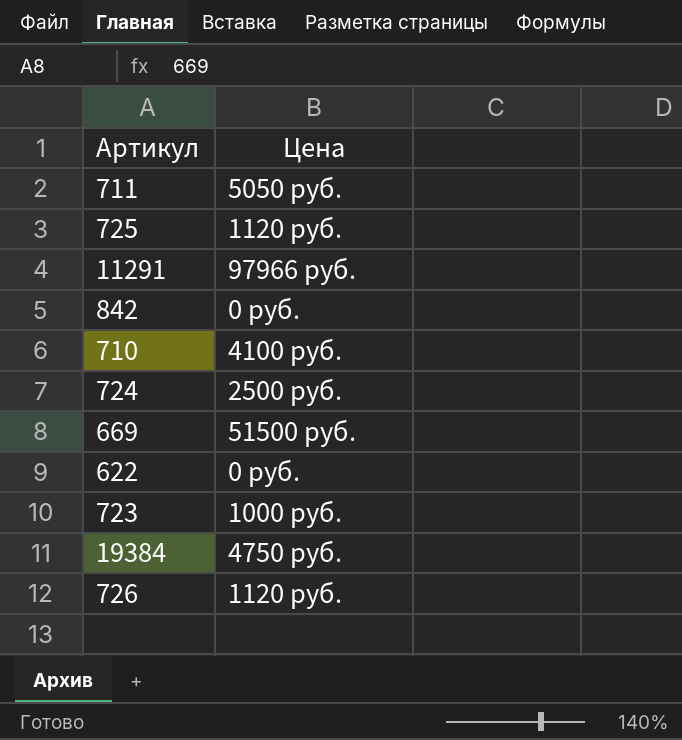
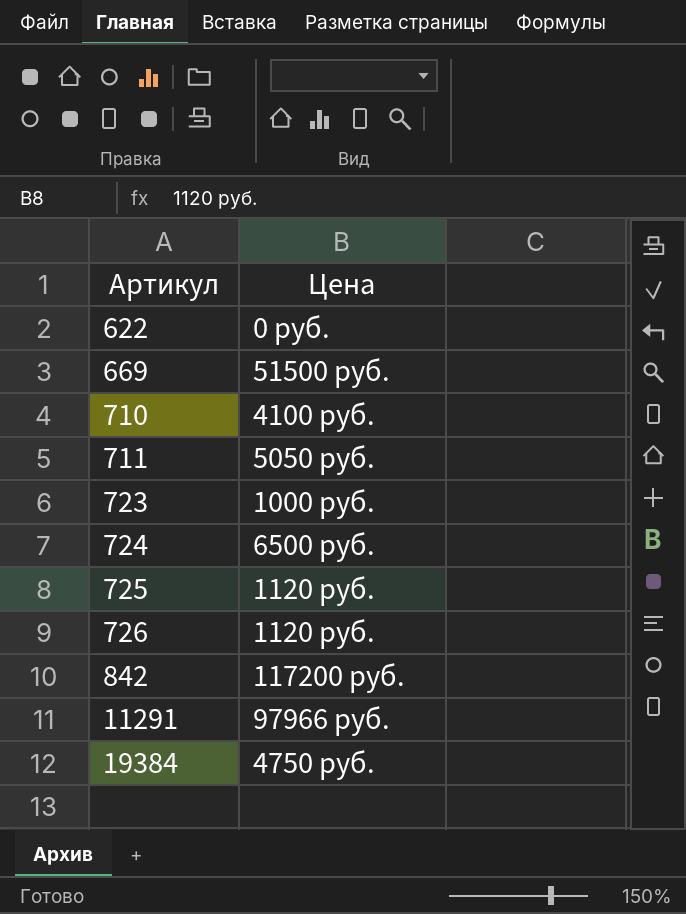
row order: none -> Артикул ascending
724 | Цена: 2500 руб. -> 6500 руб.
842 | Цена: 0 руб. -> 117200 руб.

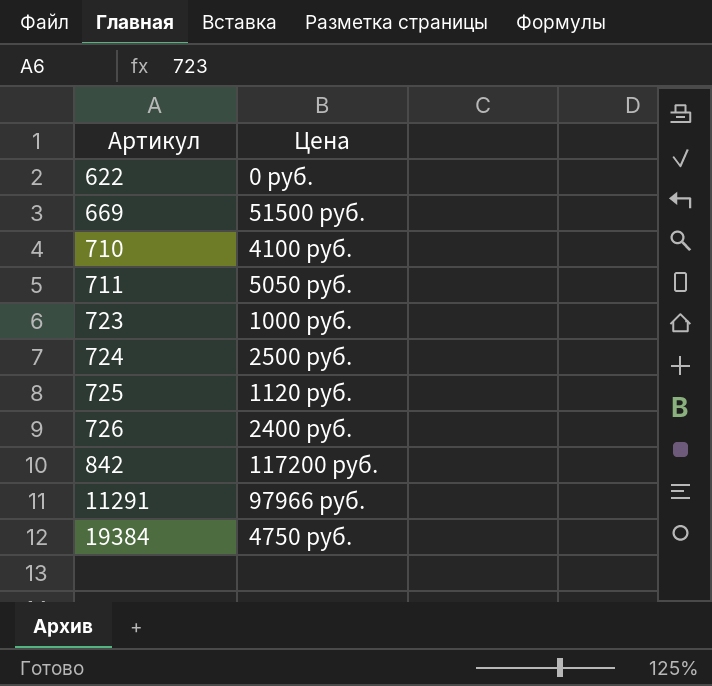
724 | Цена: 6500 руб. -> 2500 руб.
726 | Цена: 1120 руб. -> 2400 руб.

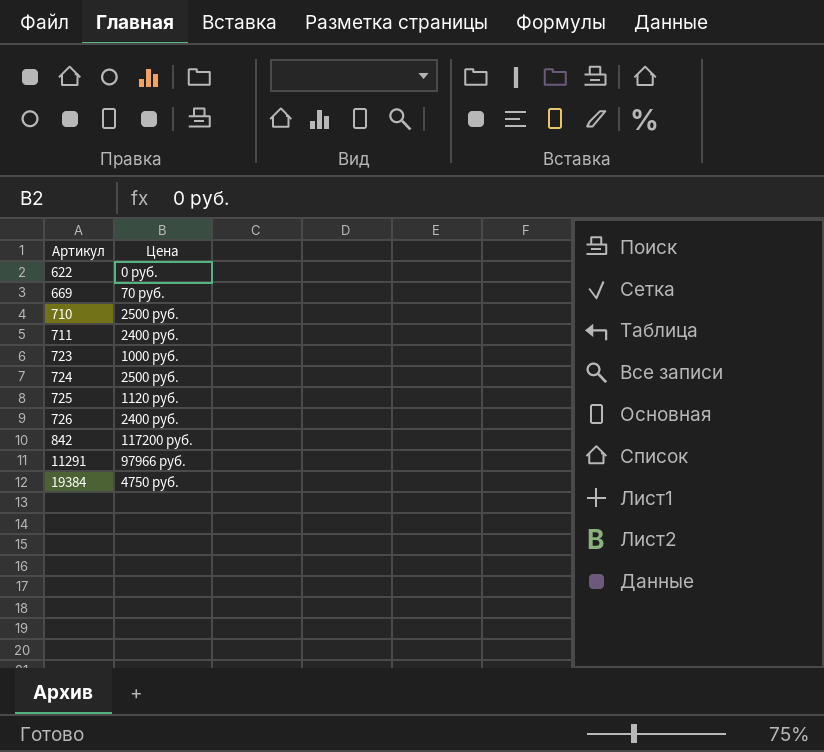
669 | Цена: 51500 руб. -> 70 руб.
710 | Цена: 4100 руб. -> 2500 руб.
711 | Цена: 5050 руб. -> 2400 руб.

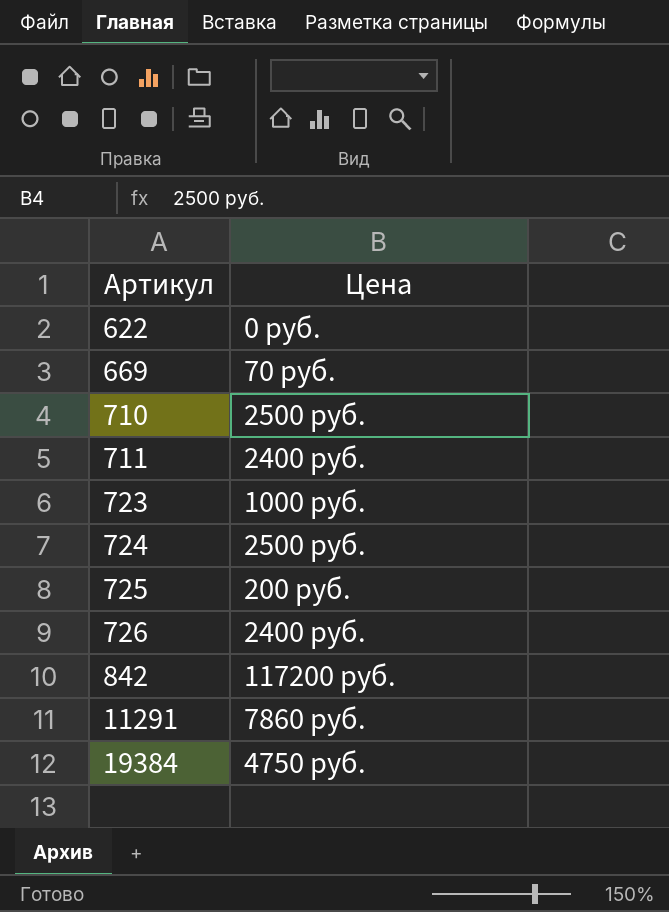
725 | Цена: 1120 руб. -> 200 руб.
11291 | Цена: 97966 руб. -> 7860 руб.

